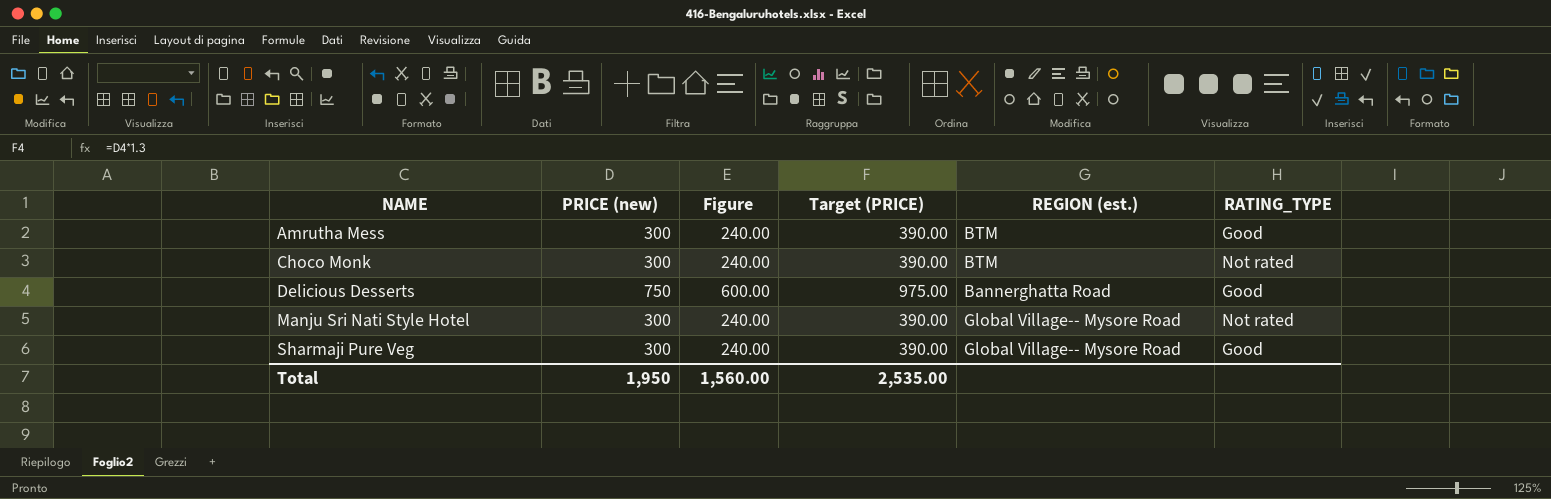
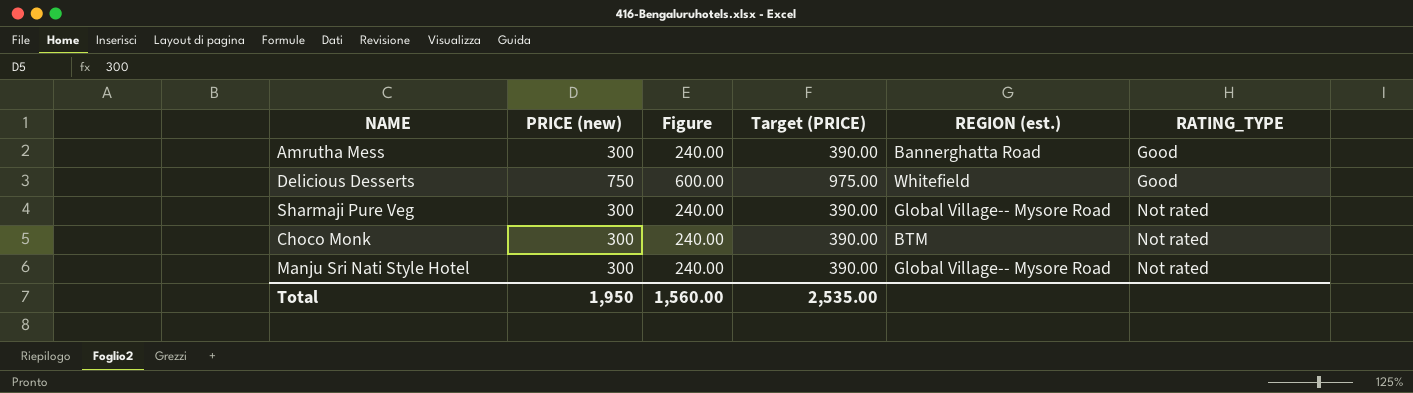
row order: NAME ascending -> RATING_TYPE ascending
Amrutha Mess | REGION (est.): BTM -> Bannerghatta Road
Delicious Desserts | REGION (est.): Bannerghatta Road -> Whitefield
Sharmaji Pure Veg | RATING_TYPE: Good -> Not rated

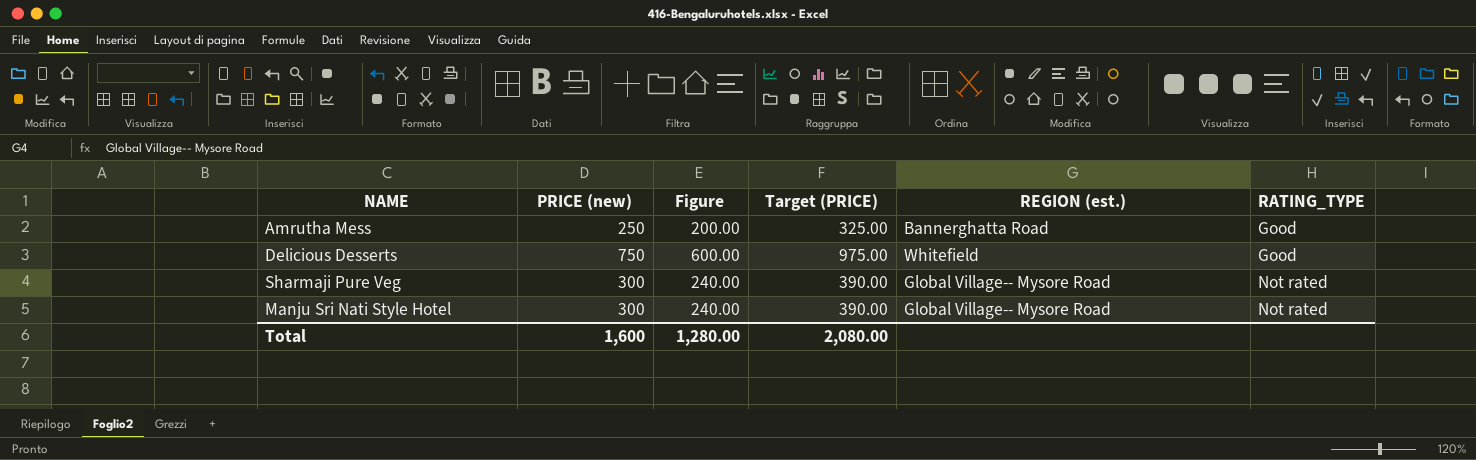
row Choco Monk: 300 | 240.00 | 390.00 | BTM | Not rated -> none
Amrutha Mess | PRICE (new): 300 -> 250
Amrutha Mess | Figure: 240.00 -> 200.00
Amrutha Mess | Target (PRICE): 390.00 -> 325.00
Total | PRICE (new): 1,950 -> 1,600
Total | Figure: 1,560.00 -> 1,280.00
Total | Target (PRICE): 2,535.00 -> 2,080.00

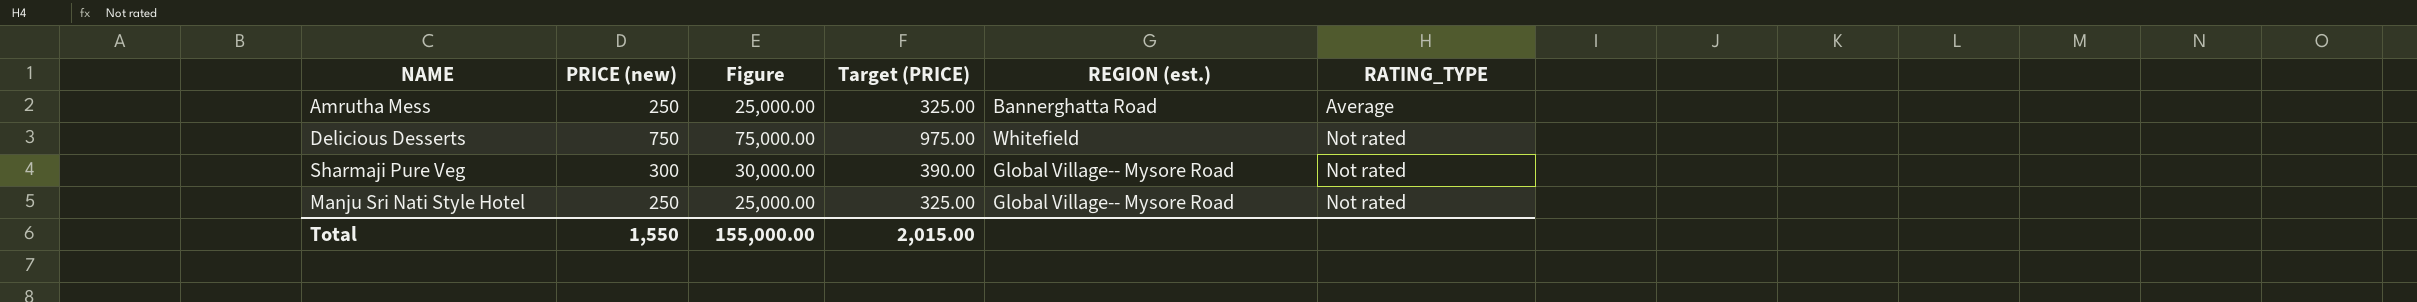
column Figure | formula: [PRICE (new)] * 0.8 -> [PRICE (new)] * 100
Amrutha Mess | RATING_TYPE: Good -> Average
Delicious Desserts | RATING_TYPE: Good -> Not rated
Manju Sri Nati Style Hotel | PRICE (new): 300 -> 250
Manju Sri Nati Style Hotel | Target (PRICE): 390.00 -> 325.00
Total | PRICE (new): 1,600 -> 1,550
Total | Figure: 1,280.00 -> 155,000.00
Total | Target (PRICE): 2,080.00 -> 2,015.00

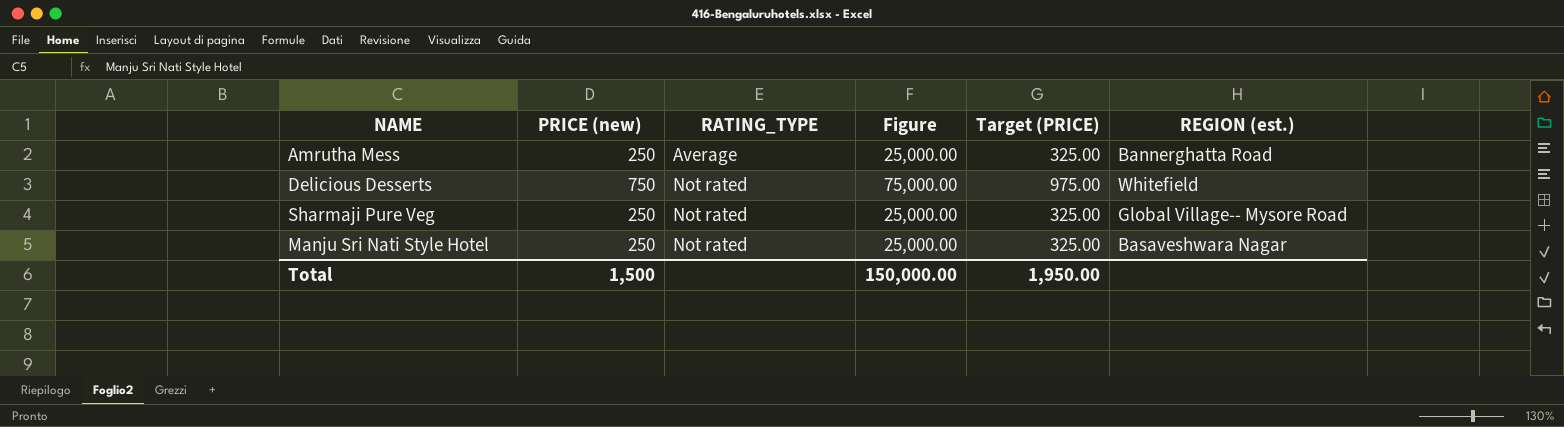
column RATING_TYPE | position: 6 -> 3
Sharmaji Pure Veg | PRICE (new): 300 -> 250
Sharmaji Pure Veg | Figure: 30,000.00 -> 25,000.00
Sharmaji Pure Veg | Target (PRICE): 390.00 -> 325.00
Manju Sri Nati Style Hotel | REGION (est.): Global Village-- Mysore Road -> Basaveshwara Nagar
Total | PRICE (new): 1,550 -> 1,500
Total | Figure: 155,000.00 -> 150,000.00
Total | Target (PRICE): 2,015.00 -> 1,950.00

